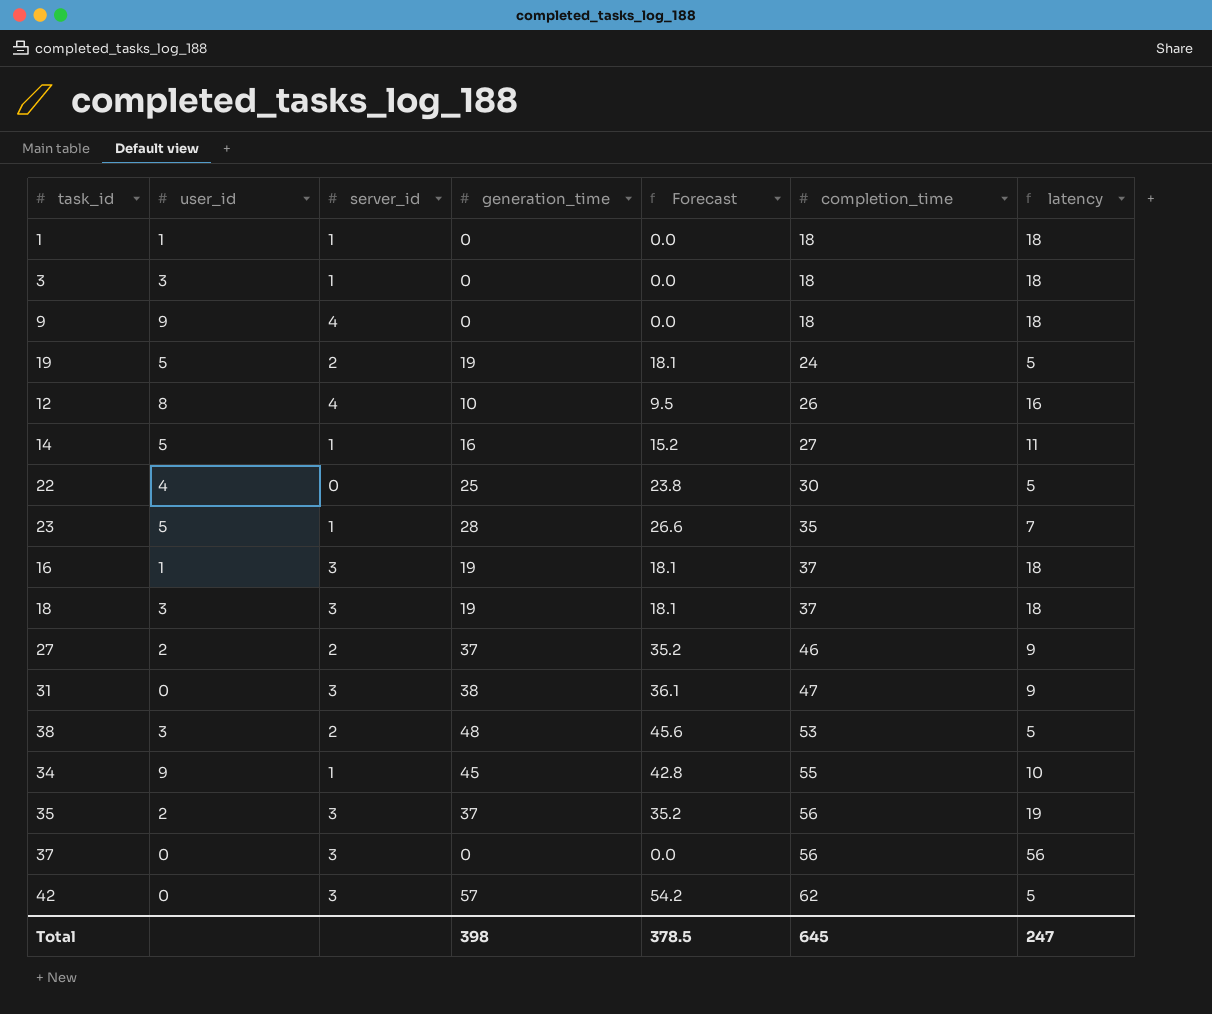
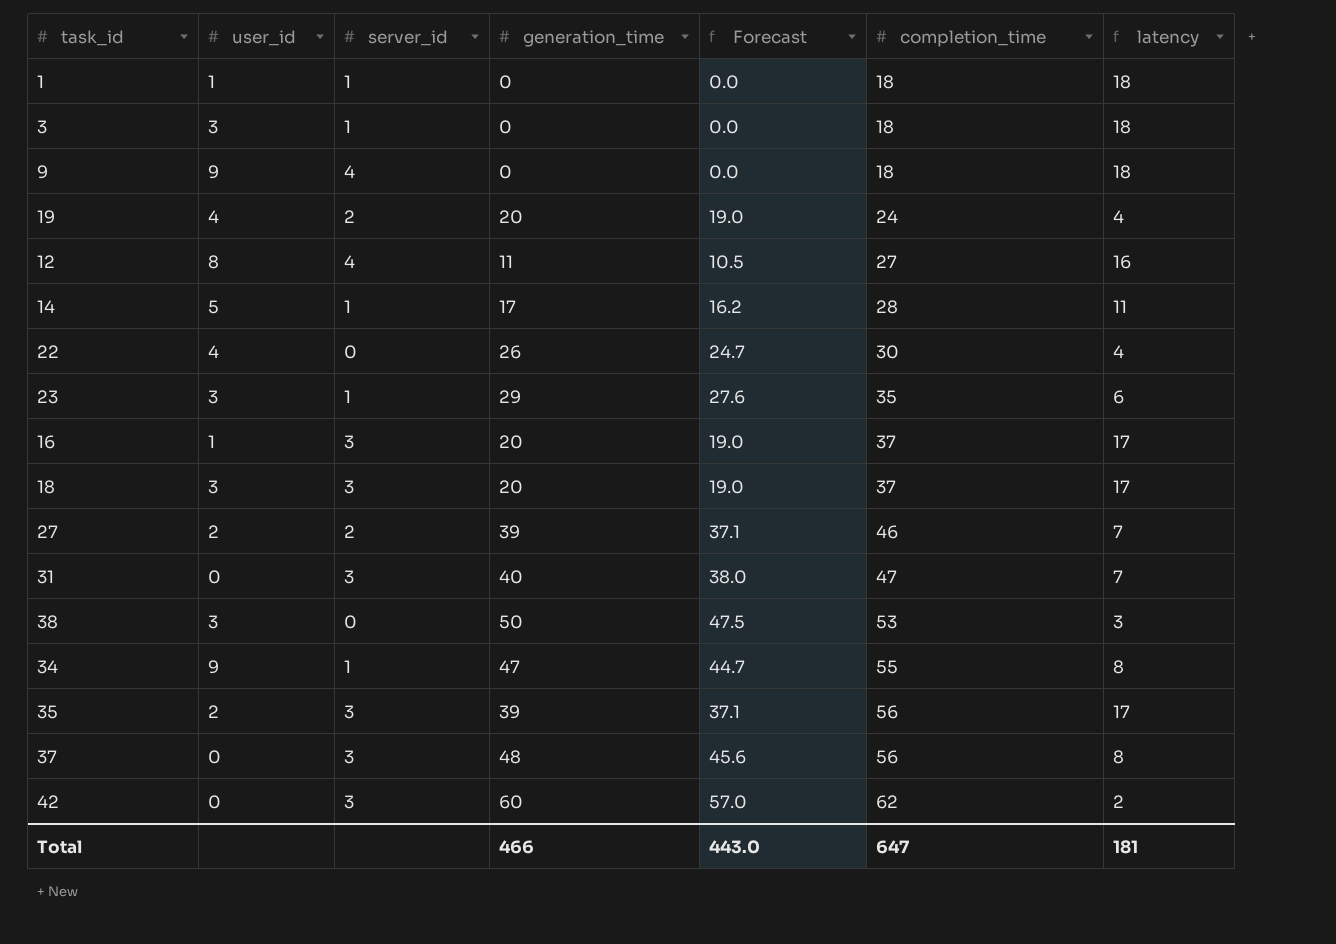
19 | user_id: 5 -> 4
19 | generation_time: 19 -> 20
19 | Forecast: 18.1 -> 19.0
19 | latency: 5 -> 4
12 | generation_time: 10 -> 11
12 | Forecast: 9.5 -> 10.5
12 | completion_time: 26 -> 27
14 | generation_time: 16 -> 17
14 | Forecast: 15.2 -> 16.2
14 | completion_time: 27 -> 28
22 | generation_time: 25 -> 26
22 | Forecast: 23.8 -> 24.7
22 | latency: 5 -> 4
23 | user_id: 5 -> 3
23 | generation_time: 28 -> 29
23 | Forecast: 26.6 -> 27.6
23 | latency: 7 -> 6
16 | generation_time: 19 -> 20
16 | Forecast: 18.1 -> 19.0
16 | latency: 18 -> 17
18 | generation_time: 19 -> 20
18 | Forecast: 18.1 -> 19.0
18 | latency: 18 -> 17
27 | generation_time: 37 -> 39
27 | Forecast: 35.2 -> 37.1
27 | latency: 9 -> 7
31 | generation_time: 38 -> 40
31 | Forecast: 36.1 -> 38.0
31 | latency: 9 -> 7
38 | server_id: 2 -> 0
38 | generation_time: 48 -> 50
38 | Forecast: 45.6 -> 47.5
38 | latency: 5 -> 3
34 | generation_time: 45 -> 47
34 | Forecast: 42.8 -> 44.7
34 | latency: 10 -> 8
35 | generation_time: 37 -> 39
35 | Forecast: 35.2 -> 37.1
35 | latency: 19 -> 17
37 | generation_time: 0 -> 48
37 | Forecast: 0.0 -> 45.6
37 | latency: 56 -> 8
42 | generation_time: 57 -> 60
42 | Forecast: 54.2 -> 57.0
42 | latency: 5 -> 2
Total | generation_time: 398 -> 466
Total | Forecast: 378.5 -> 443.0
Total | completion_time: 645 -> 647
Total | latency: 247 -> 181

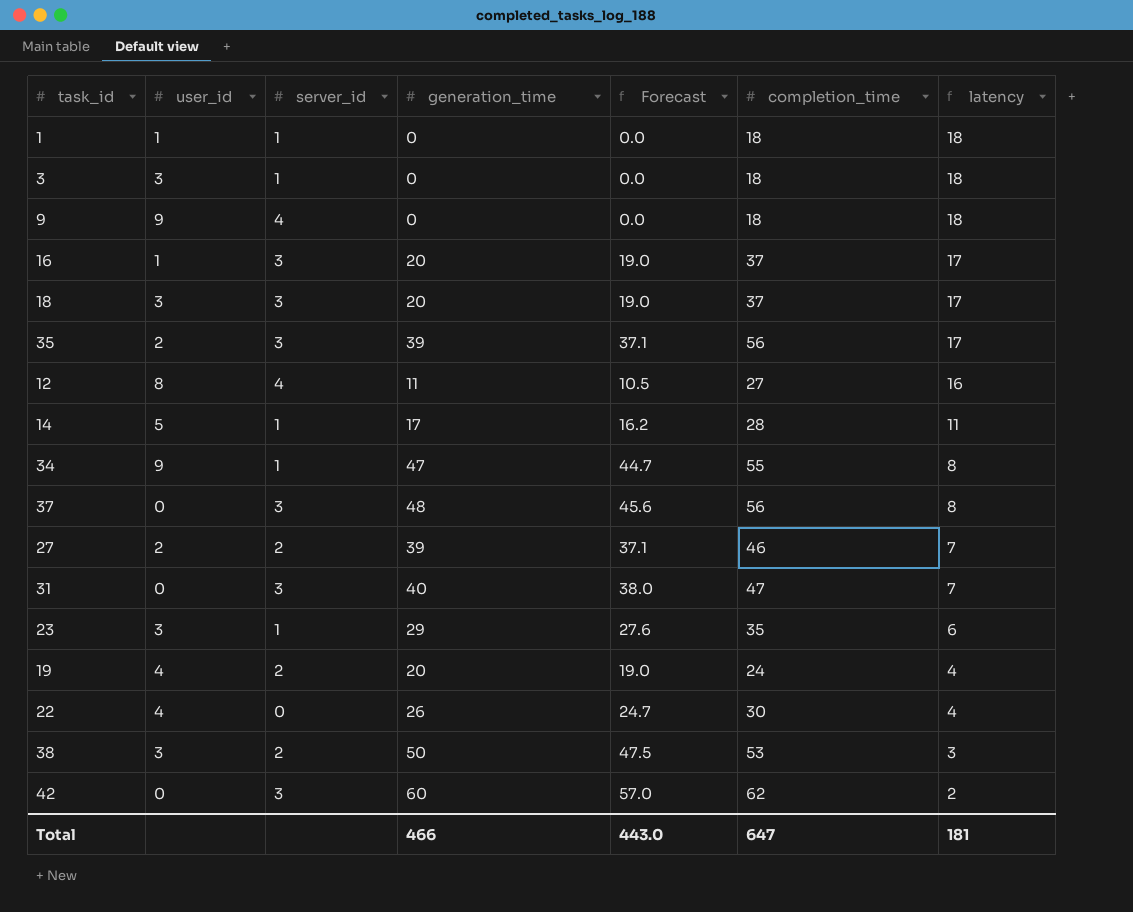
row order: completion_time ascending -> latency descending
38 | server_id: 0 -> 2

